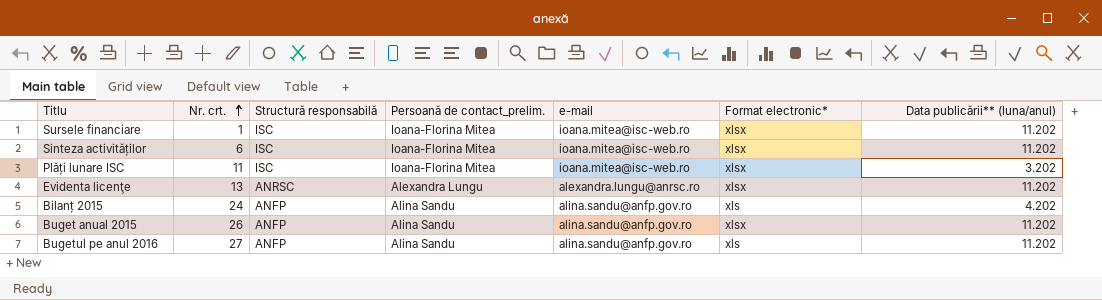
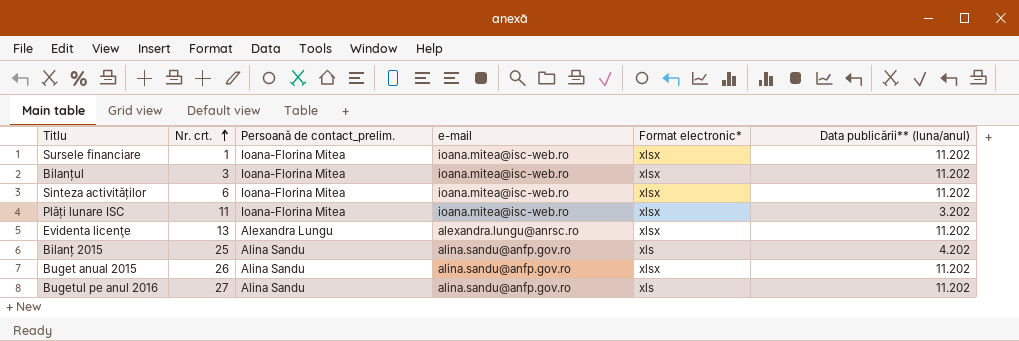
column Structură responsabilă | position: 3 -> none
row Bilanțul: none -> 3 | Ioana-Florina Mitea | ioana.mitea@isc-web.ro | xlsx | 11.202
Bilanț 2015 | Nr. crt.: 24 -> 25

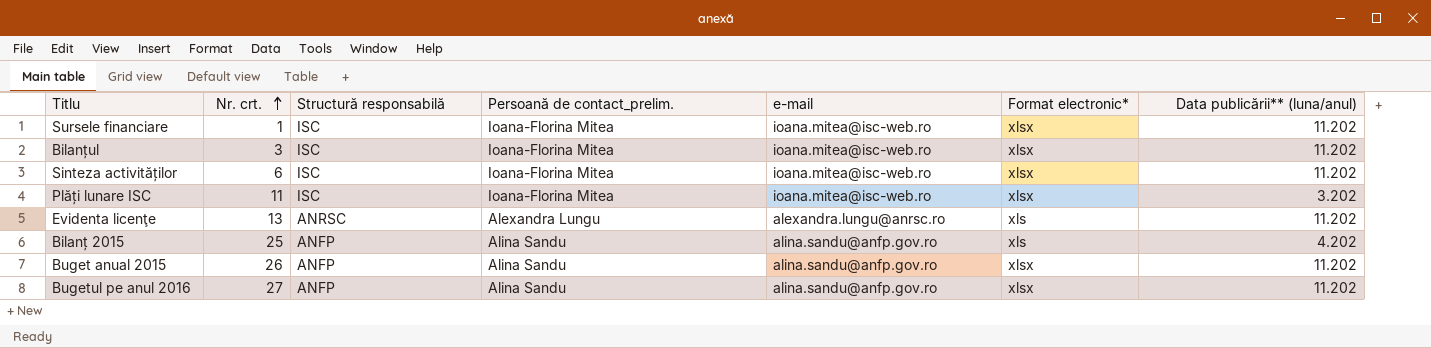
column Structură responsabilă | position: none -> 3
Evidenta licenţe | Format electronic*: xlsx -> xls
Bugetul pe anul 2016 | Format electronic*: xls -> xlsx

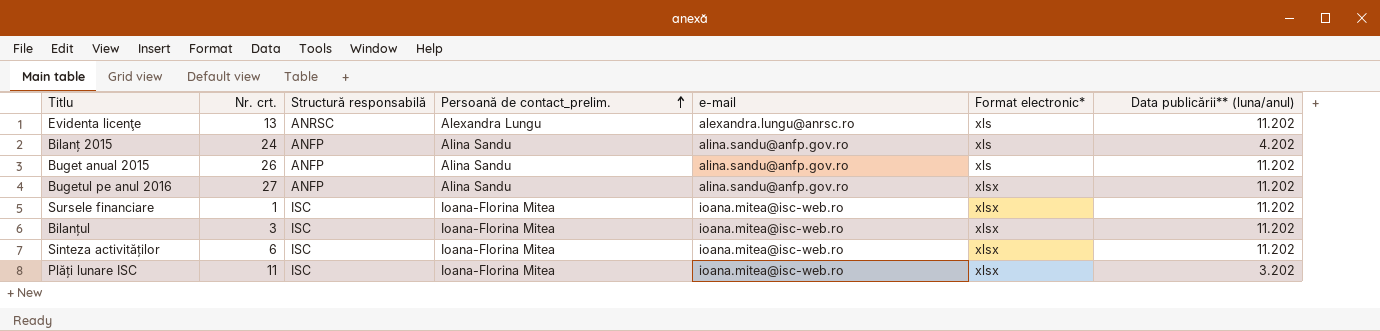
row order: Nr. crt. ascending -> Persoană de contact_prelim. ascending
Bilanț 2015 | Nr. crt.: 25 -> 24
Buget anual 2015 | Format electronic*: xlsx -> xls

